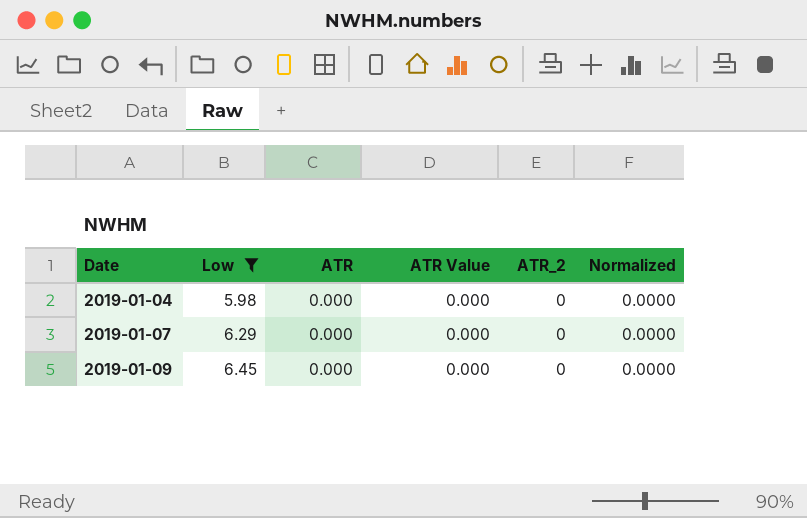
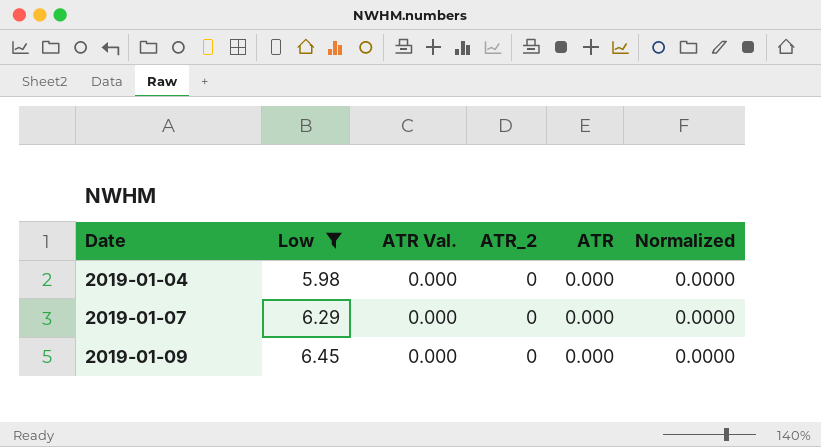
column name: ATR Value -> ATR Val.
column ATR | position: 3 -> 5

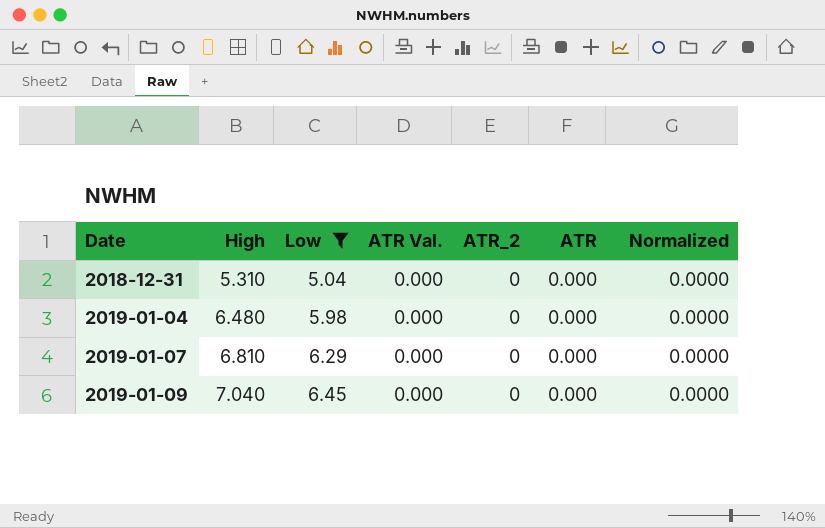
column High | position: none -> 2
row 2018-12-31: none -> 5.310 | 5.04 | 0.000 | 0 | 0.000 | 0.0000

